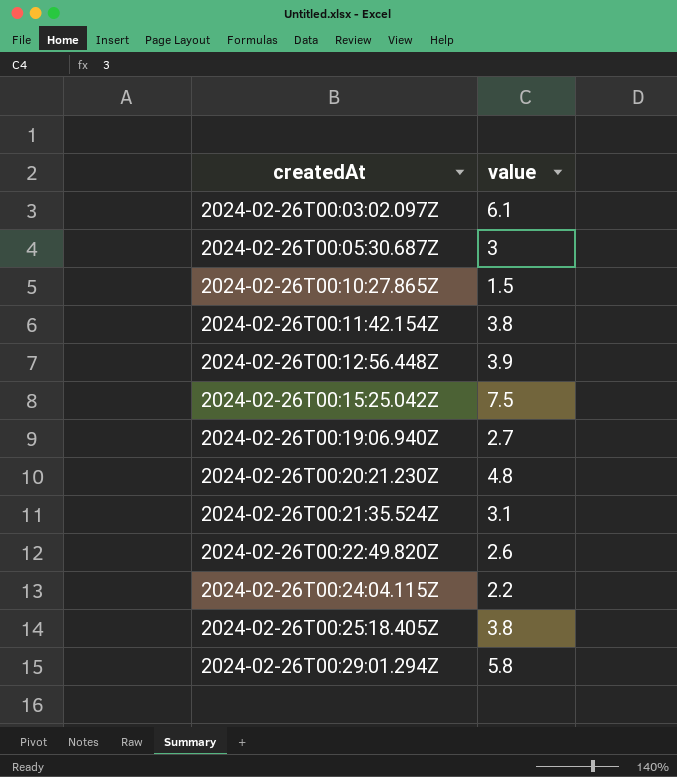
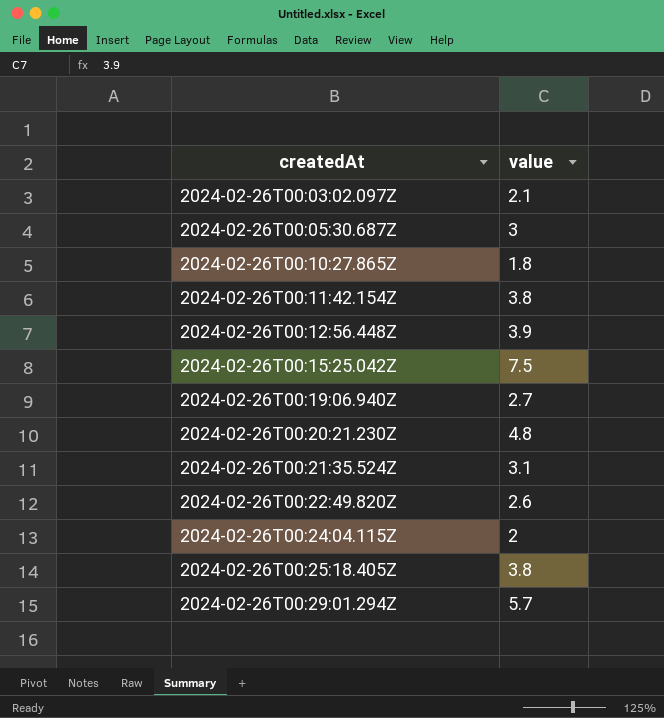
2024-02-26T00:03:02.097Z | value: 6.1 -> 2.1
2024-02-26T00:10:27.865Z | value: 1.5 -> 1.8
2024-02-26T00:24:04.115Z | value: 2.2 -> 2
2024-02-26T00:29:01.294Z | value: 5.8 -> 5.7

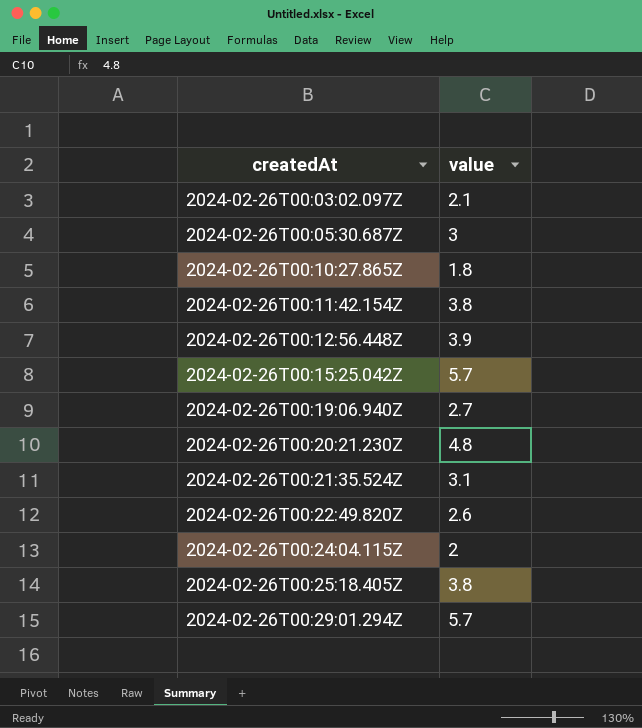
2024-02-26T00:15:25.042Z | value: 7.5 -> 5.7

